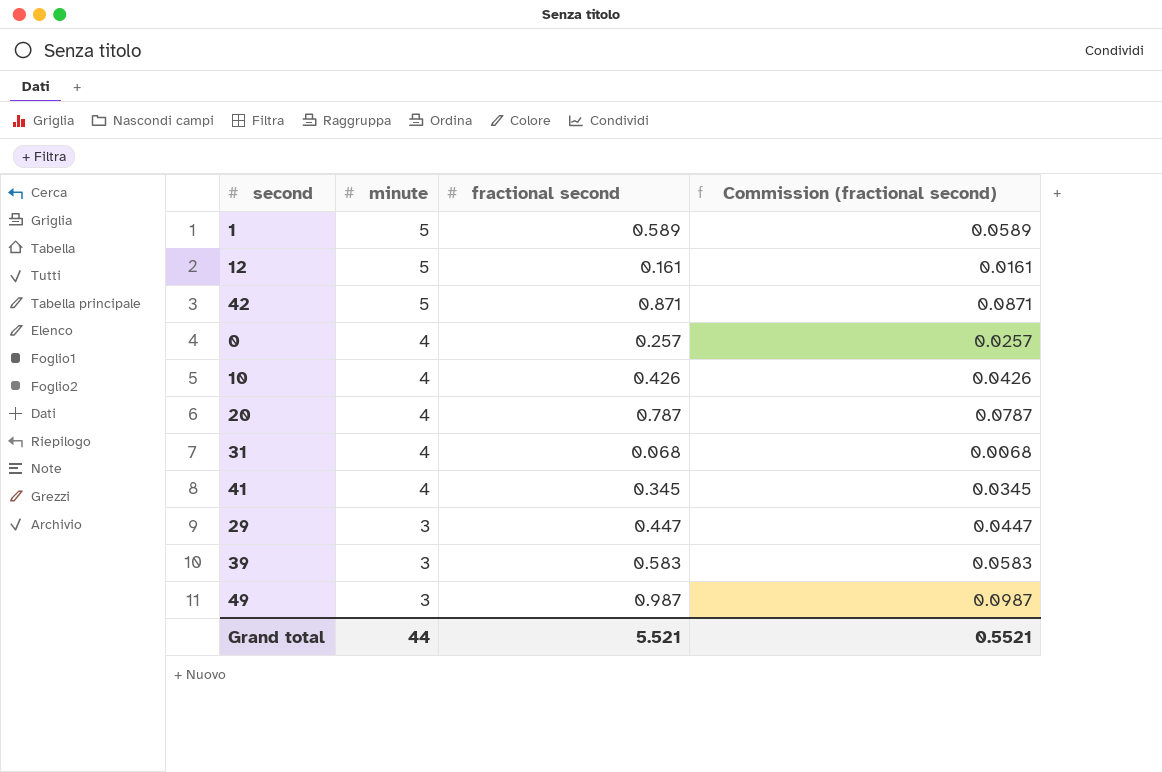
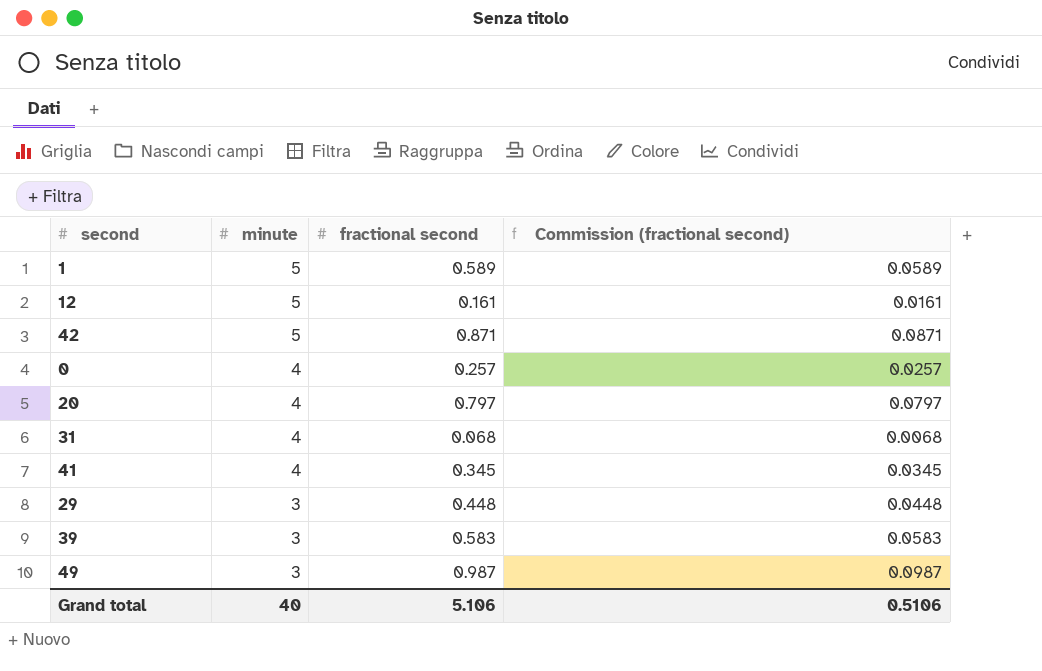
row 10: 4 | 0.426 | 0.0426 -> none
20 | fractional second: 0.787 -> 0.797
20 | Commission (fractional second): 0.0787 -> 0.0797
29 | fractional second: 0.447 -> 0.448
29 | Commission (fractional second): 0.0447 -> 0.0448
Grand total | minute: 44 -> 40
Grand total | fractional second: 5.521 -> 5.106
Grand total | Commission (fractional second): 0.5521 -> 0.5106

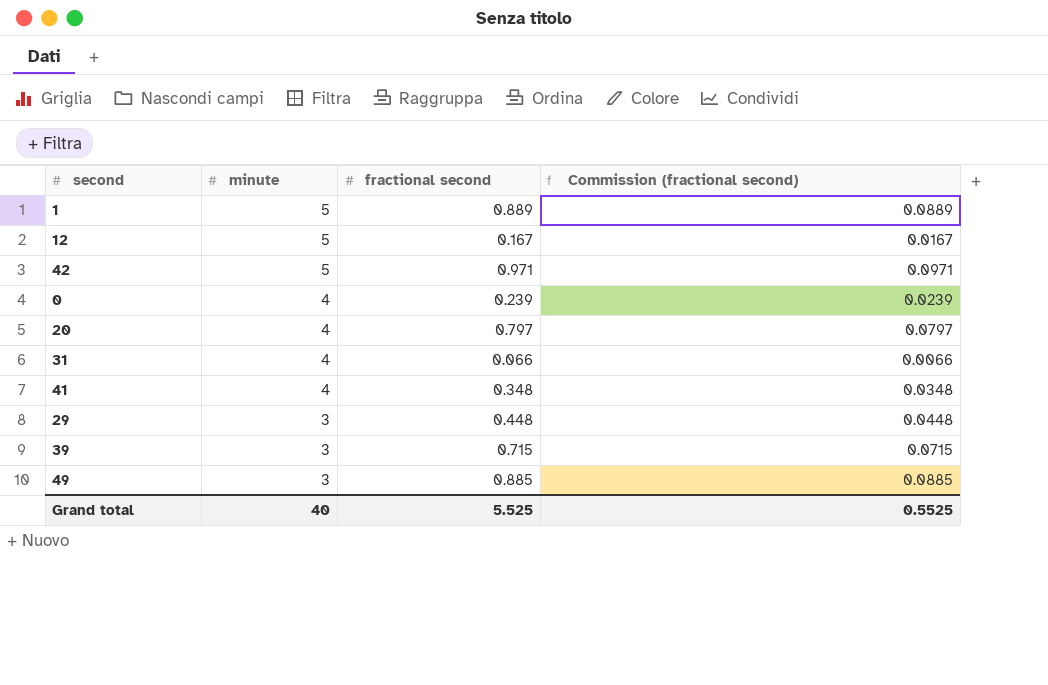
1 | fractional second: 0.589 -> 0.889
1 | Commission (fractional second): 0.0589 -> 0.0889
12 | fractional second: 0.161 -> 0.167
12 | Commission (fractional second): 0.0161 -> 0.0167
42 | fractional second: 0.871 -> 0.971
42 | Commission (fractional second): 0.0871 -> 0.0971
0 | fractional second: 0.257 -> 0.239
0 | Commission (fractional second): 0.0257 -> 0.0239
31 | fractional second: 0.068 -> 0.066
31 | Commission (fractional second): 0.0068 -> 0.0066
41 | fractional second: 0.345 -> 0.348
41 | Commission (fractional second): 0.0345 -> 0.0348
39 | fractional second: 0.583 -> 0.715
39 | Commission (fractional second): 0.0583 -> 0.0715
49 | fractional second: 0.987 -> 0.885
49 | Commission (fractional second): 0.0987 -> 0.0885
Grand total | fractional second: 5.106 -> 5.525
Grand total | Commission (fractional second): 0.5106 -> 0.5525

